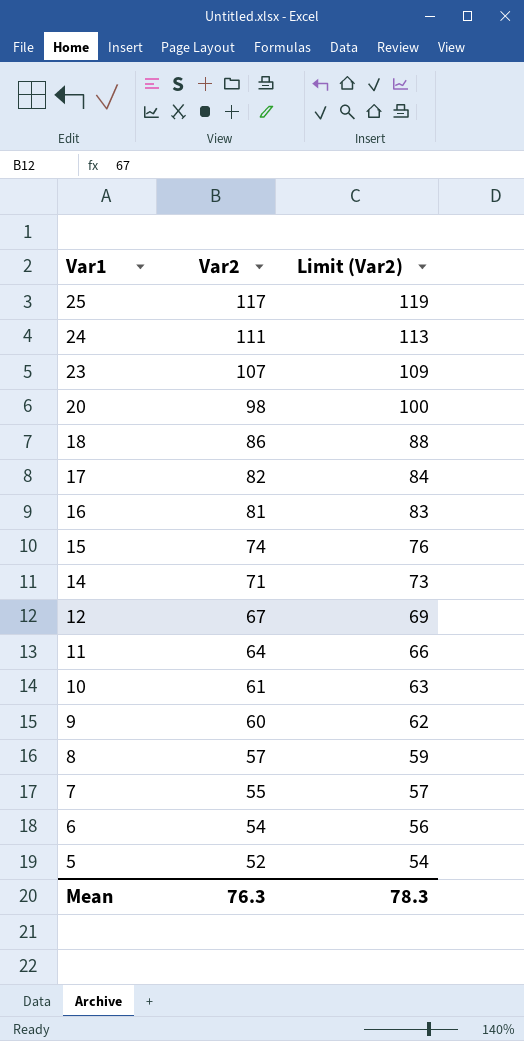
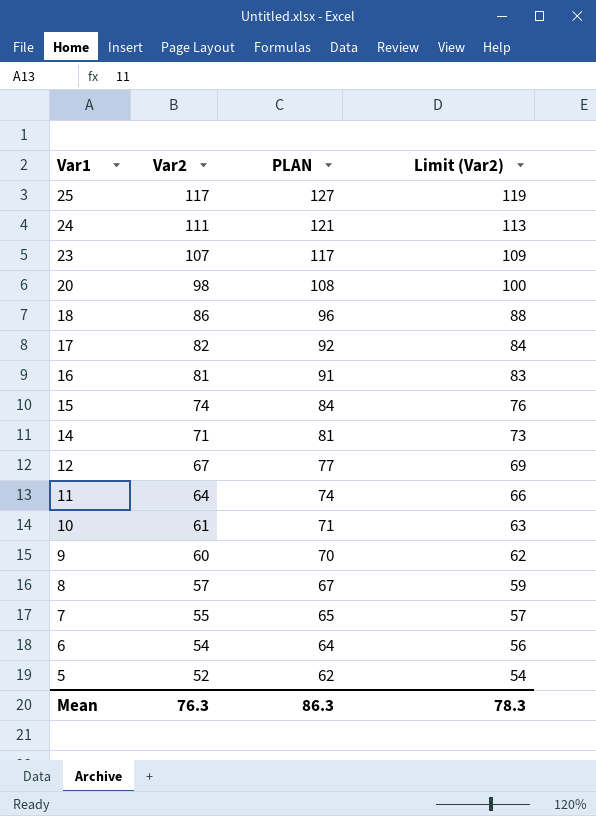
column PLAN | formula: none -> [Var2] + 10

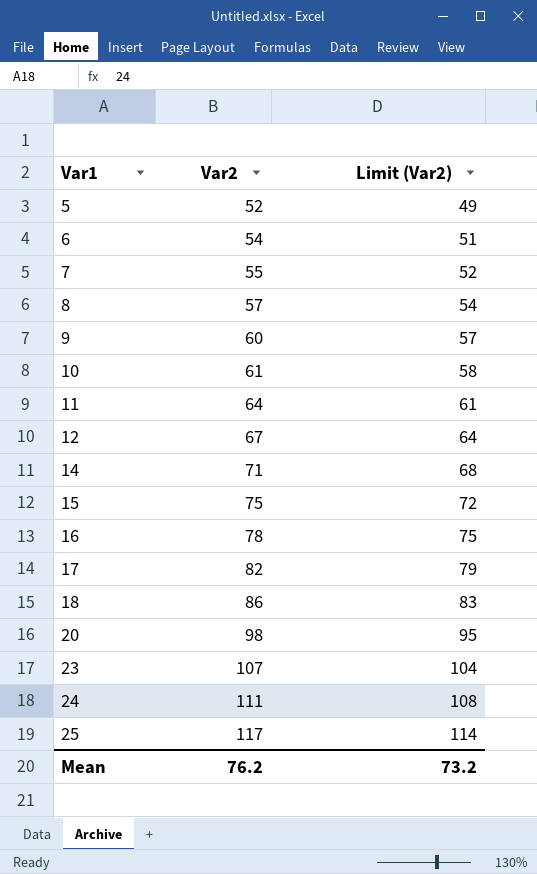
row order: Var1 descending -> Var1 ascending
column PLAN | formula: [Var2] + 10 -> none
column Limit (Var2) | formula: [Var2] + 2 -> [Var2] - 3
15 | Var2: 74 -> 75
16 | Var2: 81 -> 78
Mean | Var2: 76.3 -> 76.2
Mean | Limit (Var2): 78.3 -> 73.2

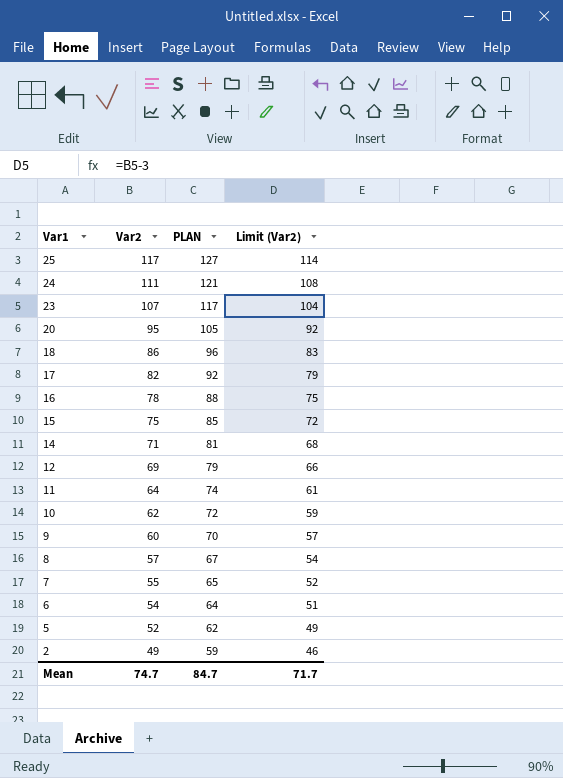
row order: Var1 ascending -> Var1 descending
column PLAN | formula: none -> [Var2] + 10
20 | Var2: 98 -> 95
20 | Limit (Var2): 95 -> 92
12 | Var2: 67 -> 69
12 | Limit (Var2): 64 -> 66
10 | Var2: 61 -> 62
10 | Limit (Var2): 58 -> 59
row 2: none -> 49 | 59 | 46
Mean | Var2: 76.2 -> 74.7
Mean | Limit (Var2): 73.2 -> 71.7

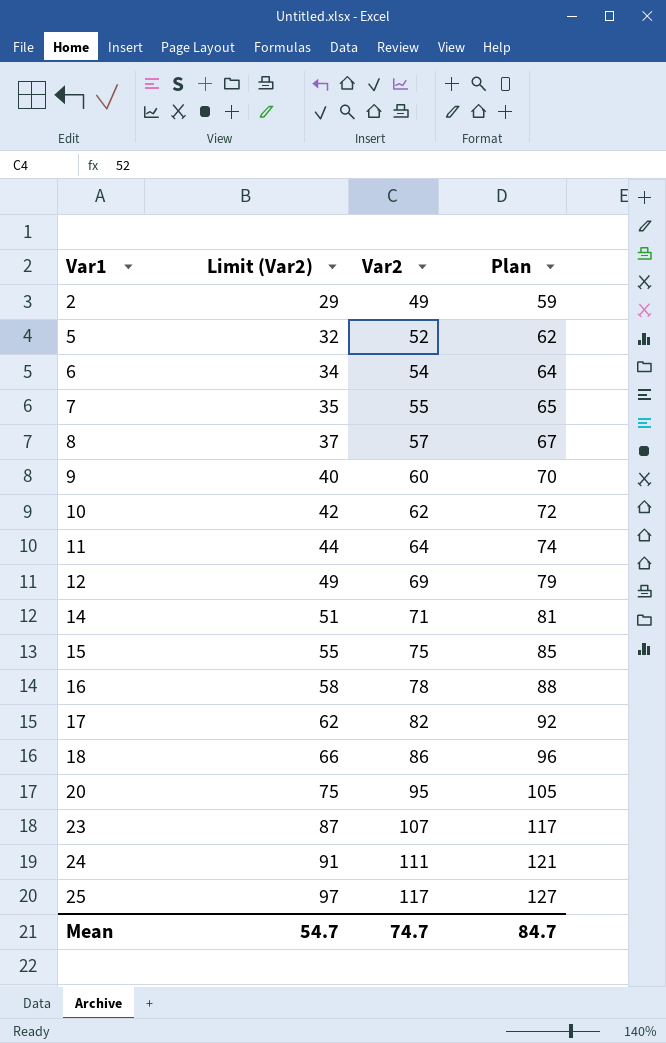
row order: Var1 descending -> Var1 ascending
column Limit (Var2) | formula: [Var2] - 3 -> [Var2] - 20
column Limit (Var2) | position: 4 -> 2
column name: PLAN -> Plan
Mean | Limit (Var2): 71.7 -> 54.7

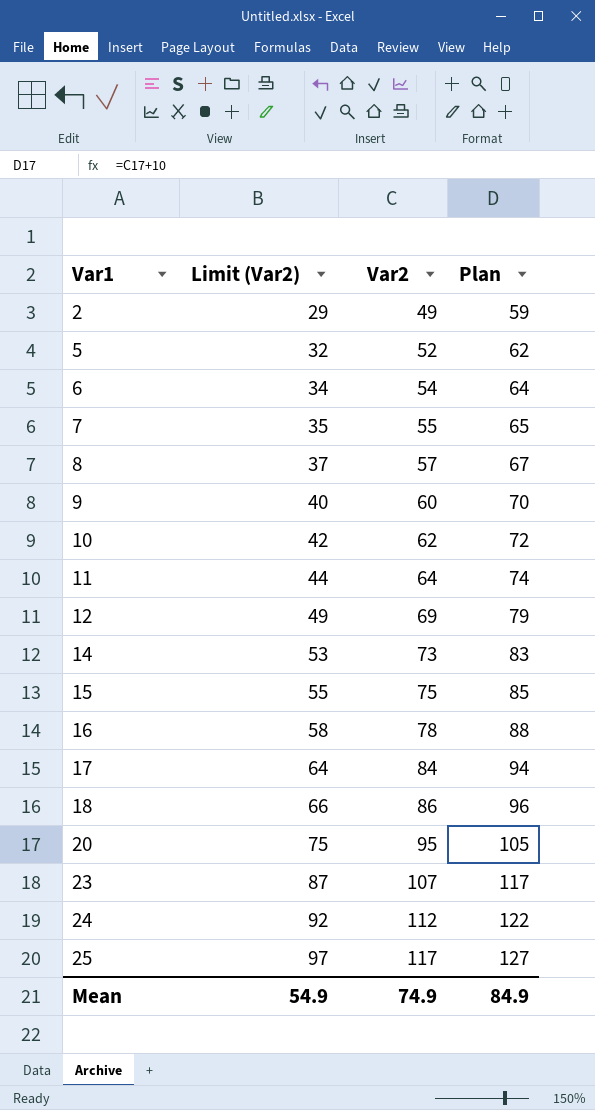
14 | Limit (Var2): 51 -> 53
14 | Var2: 71 -> 73
14 | Plan: 81 -> 83
17 | Limit (Var2): 62 -> 64
17 | Var2: 82 -> 84
17 | Plan: 92 -> 94
24 | Limit (Var2): 91 -> 92
24 | Var2: 111 -> 112
24 | Plan: 121 -> 122
Mean | Limit (Var2): 54.7 -> 54.9
Mean | Var2: 74.7 -> 74.9
Mean | Plan: 84.7 -> 84.9

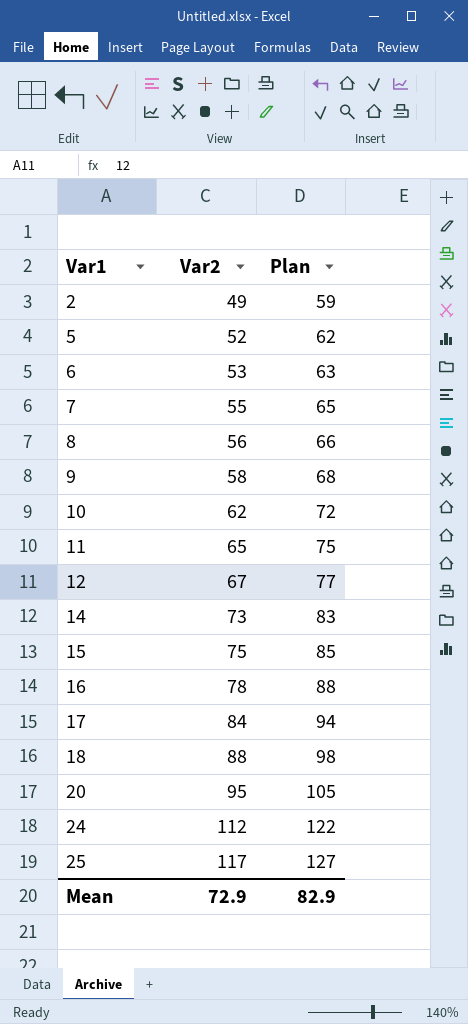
column Limit (Var2) | formula: [Var2] - 20 -> none
row 23: 87 | 107 | 117 -> none
6 | Var2: 54 -> 53
6 | Plan: 64 -> 63
8 | Var2: 57 -> 56
8 | Plan: 67 -> 66
9 | Var2: 60 -> 58
9 | Plan: 70 -> 68
11 | Var2: 64 -> 65
11 | Plan: 74 -> 75
12 | Var2: 69 -> 67
12 | Plan: 79 -> 77
18 | Var2: 86 -> 88
18 | Plan: 96 -> 98
Mean | Var2: 74.9 -> 72.9
Mean | Plan: 84.9 -> 82.9

